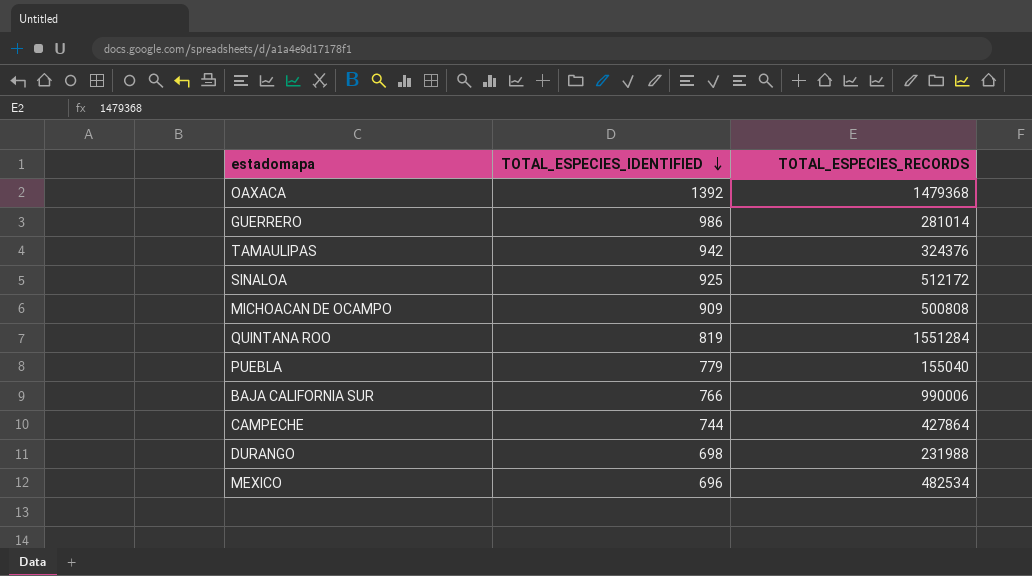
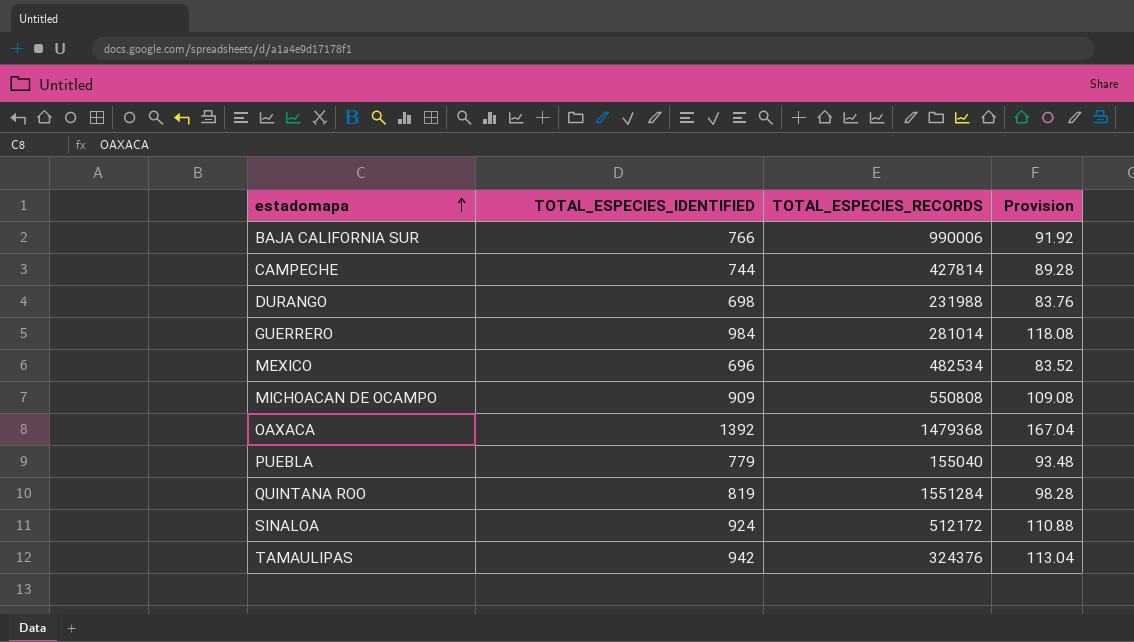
row order: TOTAL_ESPECIES_IDENTIFIED descending -> estadomapa ascending
column Provision | formula: none -> [TOTAL_ESPECIES_IDENTIFIED] * 0.12
CAMPECHE | TOTAL_ESPECIES_RECORDS: 427864 -> 427814
GUERRERO | TOTAL_ESPECIES_IDENTIFIED: 986 -> 984
MICHOACAN DE OCAMPO | TOTAL_ESPECIES_RECORDS: 500808 -> 550808
SINALOA | TOTAL_ESPECIES_IDENTIFIED: 925 -> 924

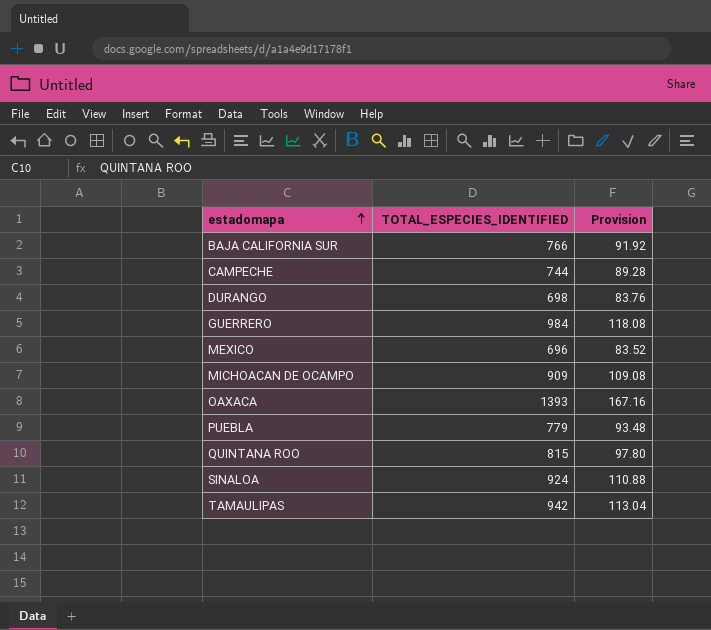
column TOTAL_ESPECIES_RECORDS | position: 3 -> none
OAXACA | TOTAL_ESPECIES_IDENTIFIED: 1392 -> 1393
OAXACA | Provision: 167.04 -> 167.16
QUINTANA ROO | TOTAL_ESPECIES_IDENTIFIED: 819 -> 815
QUINTANA ROO | Provision: 98.28 -> 97.80

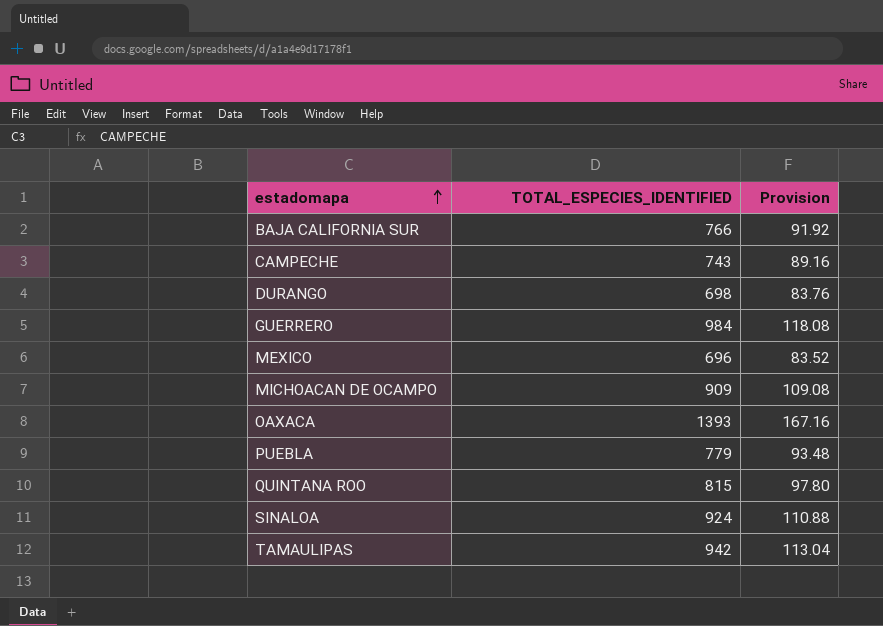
CAMPECHE | TOTAL_ESPECIES_IDENTIFIED: 744 -> 743
CAMPECHE | Provision: 89.28 -> 89.16

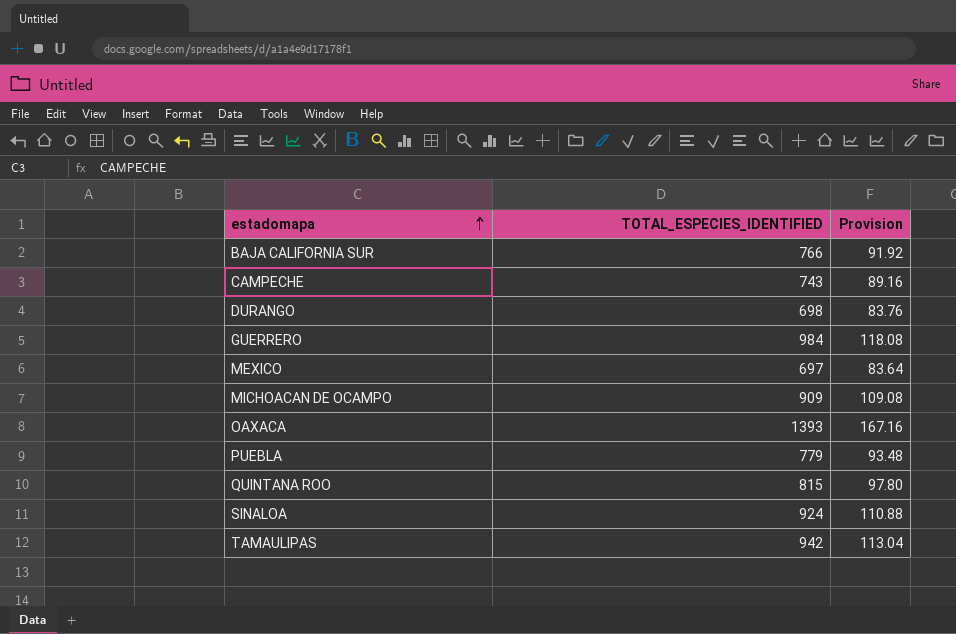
MEXICO | TOTAL_ESPECIES_IDENTIFIED: 696 -> 697
MEXICO | Provision: 83.52 -> 83.64

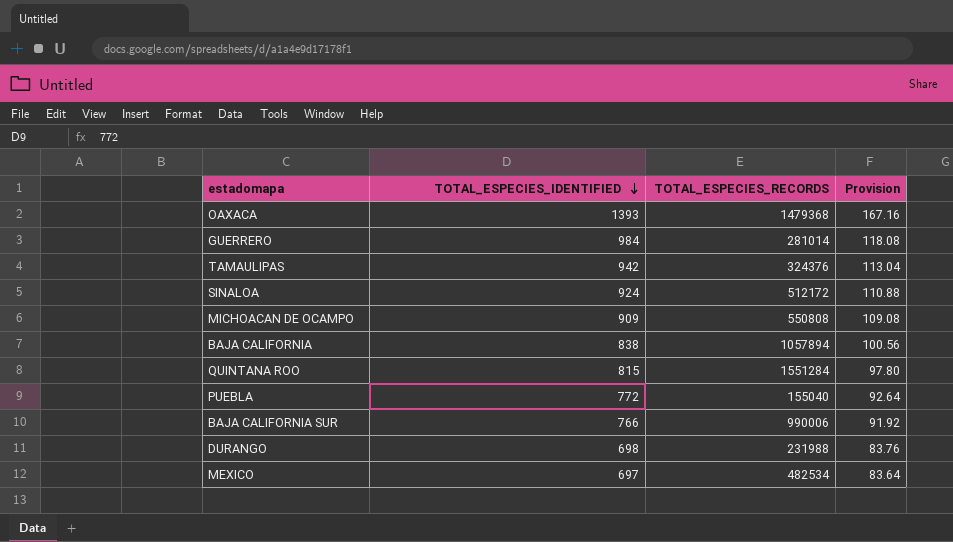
row order: estadomapa ascending -> TOTAL_ESPECIES_IDENTIFIED descending
column TOTAL_ESPECIES_RECORDS | position: none -> 3
row CAMPECHE: 743 | 89.16 -> none
row BAJA CALIFORNIA: none -> 838 | 1057894 | 100.56
PUEBLA | TOTAL_ESPECIES_IDENTIFIED: 779 -> 772
PUEBLA | Provision: 93.48 -> 92.64

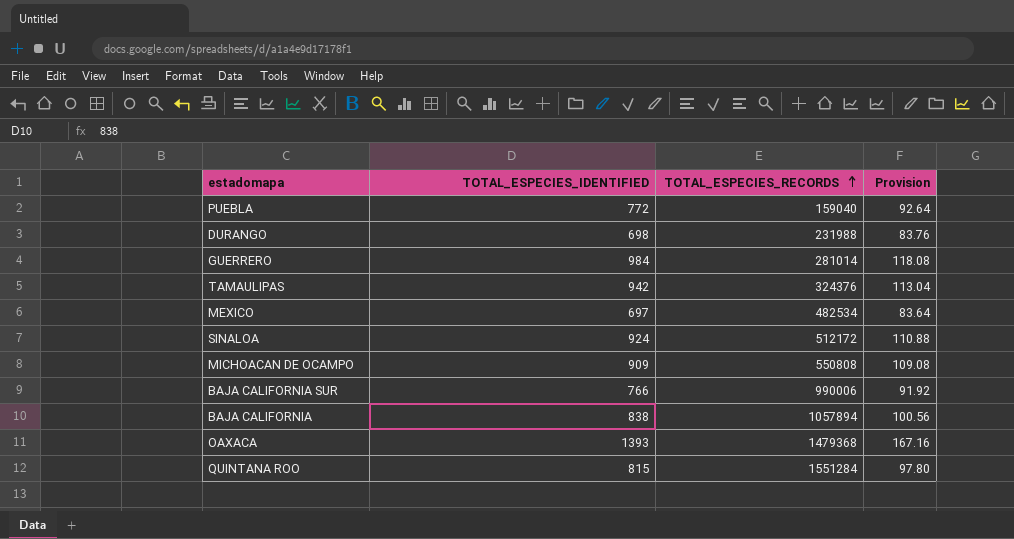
row order: TOTAL_ESPECIES_IDENTIFIED descending -> TOTAL_ESPECIES_RECORDS ascending
PUEBLA | TOTAL_ESPECIES_RECORDS: 155040 -> 159040

